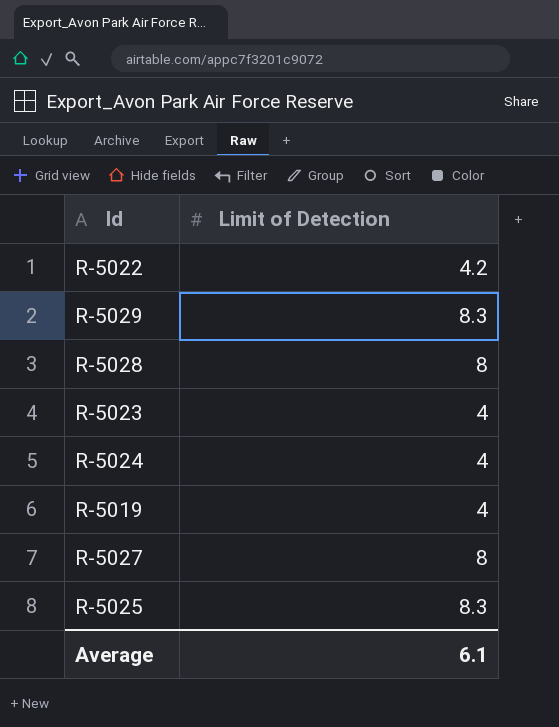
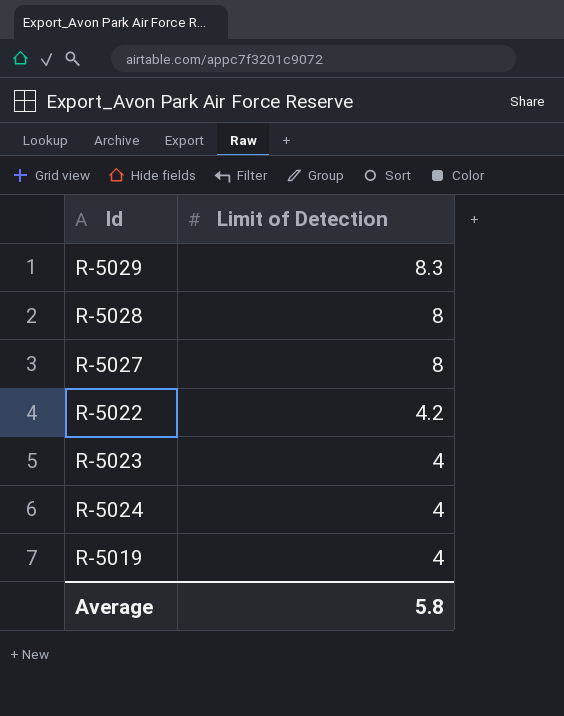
row order: none -> Limit of Detection descending
row R-5025: 8.3 -> none
Average | Limit of Detection: 6.1 -> 5.8

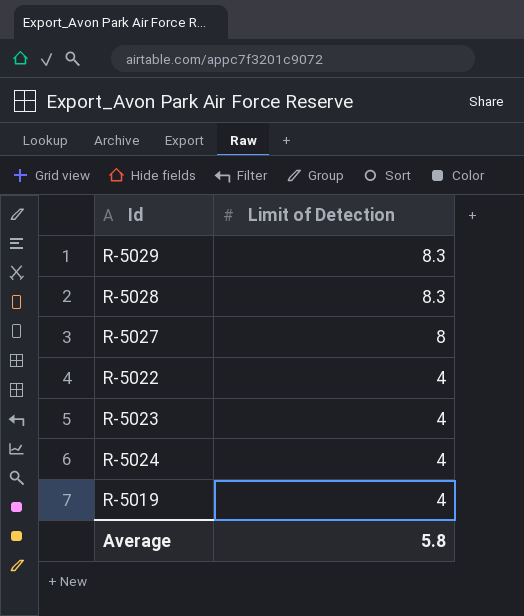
R-5028 | Limit of Detection: 8 -> 8.3
R-5022 | Limit of Detection: 4.2 -> 4

